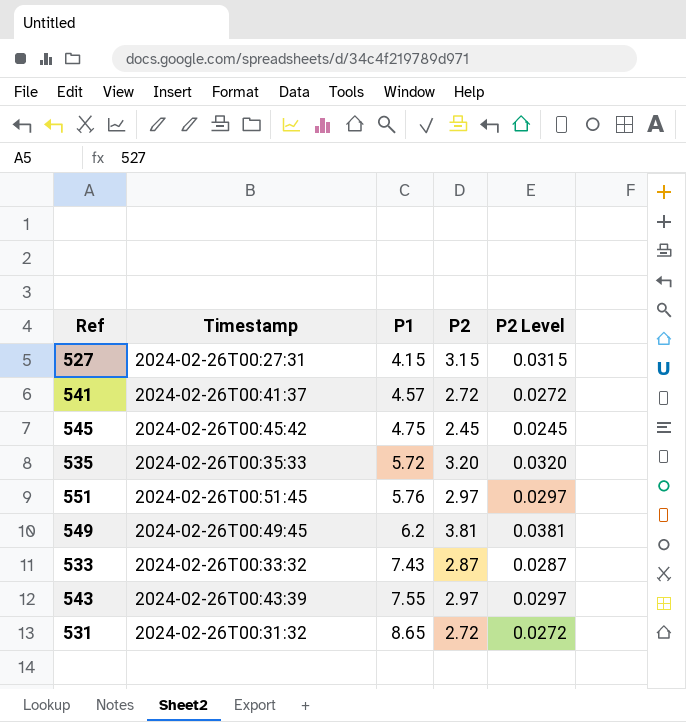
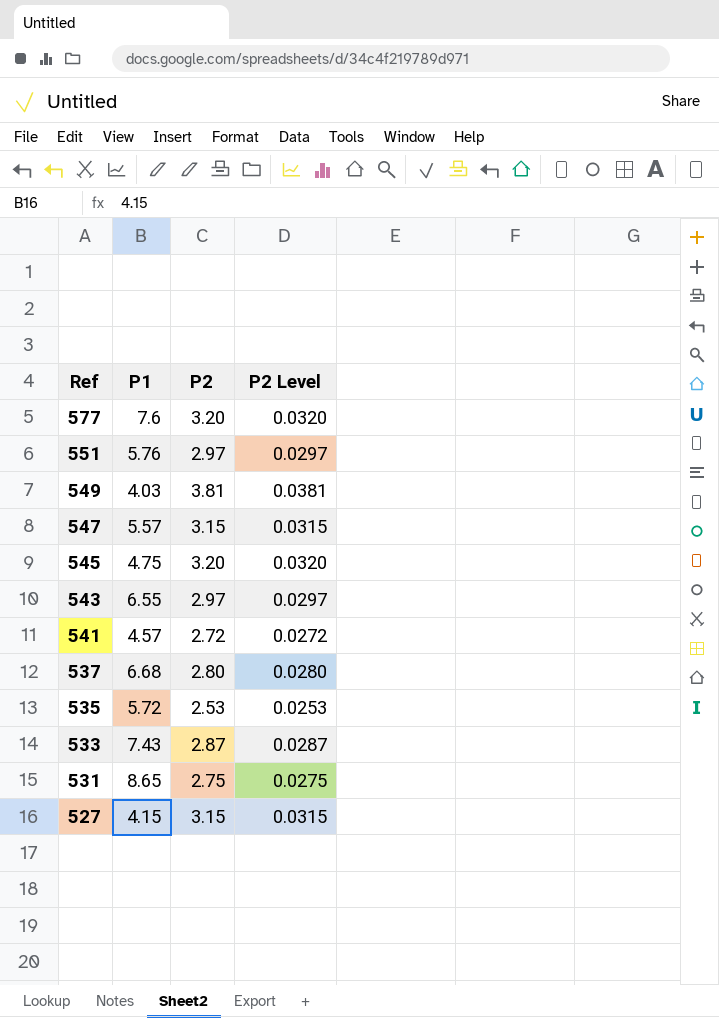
row order: P1 ascending -> Ref descending
column Timestamp | position: 2 -> none
row 577: none -> 7.6 | 3.20 | 0.0320
549 | P1: 6.2 -> 4.03
row 547: none -> 5.57 | 3.15 | 0.0315
545 | P2: 2.45 -> 3.20
545 | P2 Level: 0.0245 -> 0.0320
543 | P1: 7.55 -> 6.55
row 537: none -> 6.68 | 2.80 | 0.0280
535 | P2: 3.20 -> 2.53
535 | P2 Level: 0.0320 -> 0.0253
531 | P2: 2.72 -> 2.75
531 | P2 Level: 0.0272 -> 0.0275

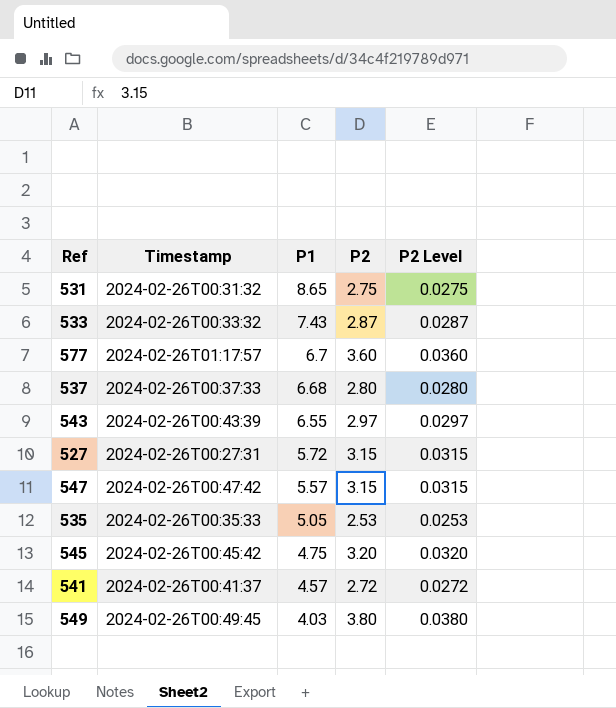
row order: Ref descending -> P1 descending
column Timestamp | position: none -> 2
row 551: 5.76 | 2.97 | 0.0297 -> none
577 | P1: 7.6 -> 6.7
577 | P2: 3.20 -> 3.60
577 | P2 Level: 0.0320 -> 0.0360
527 | P1: 4.15 -> 5.72
535 | P1: 5.72 -> 5.05
549 | P2: 3.81 -> 3.80
549 | P2 Level: 0.0381 -> 0.0380

